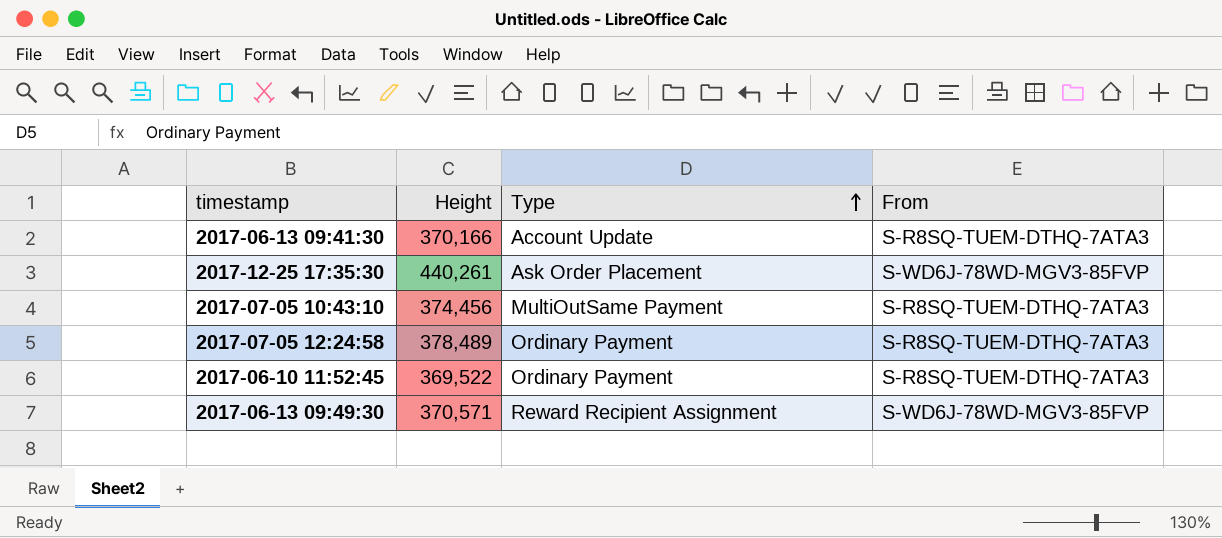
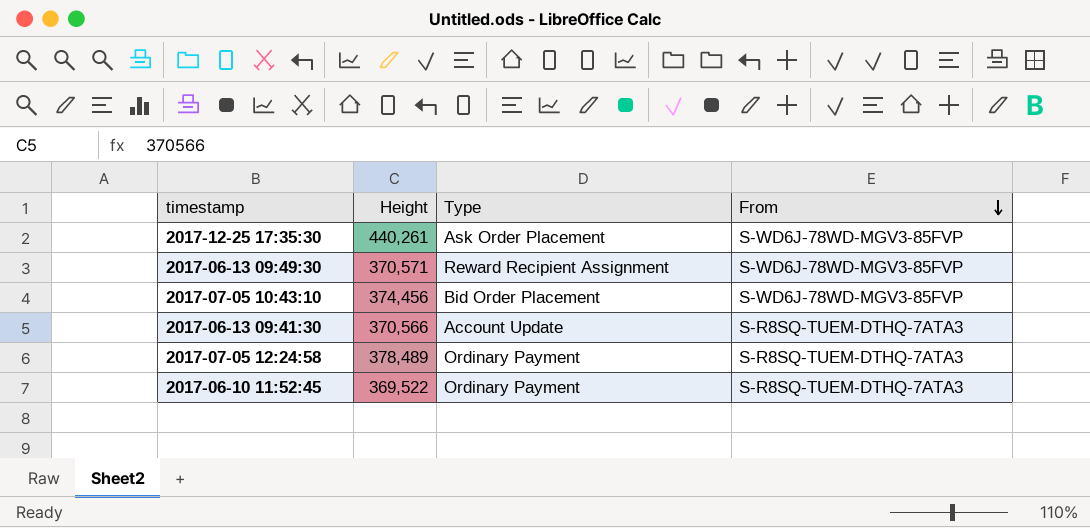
row order: Type ascending -> From descending
2017-07-05 10:43:10 | Type: MultiOutSame Payment -> Bid Order Placement
2017-07-05 10:43:10 | From: S-R8SQ-TUEM-DTHQ-7ATA3 -> S-WD6J-78WD-MGV3-85FVP
2017-06-13 09:41:30 | Height: 370,166 -> 370,566

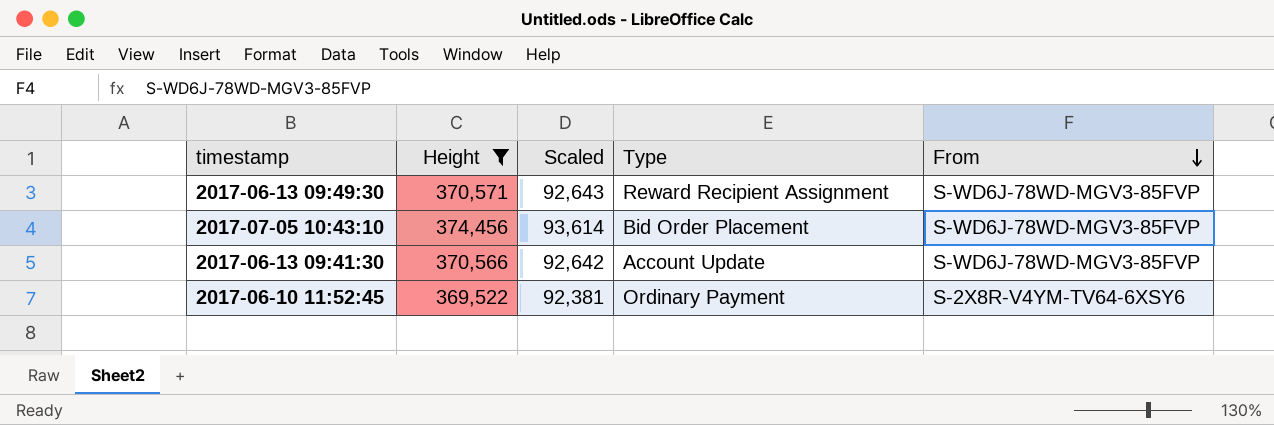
filter: none -> Height <= 374,456
column Scaled | formula: none -> [Height] * 0.25
2017-06-13 09:41:30 | From: S-R8SQ-TUEM-DTHQ-7ATA3 -> S-WD6J-78WD-MGV3-85FVP
2017-06-10 11:52:45 | From: S-R8SQ-TUEM-DTHQ-7ATA3 -> S-2X8R-V4YM-TV64-6XSY6

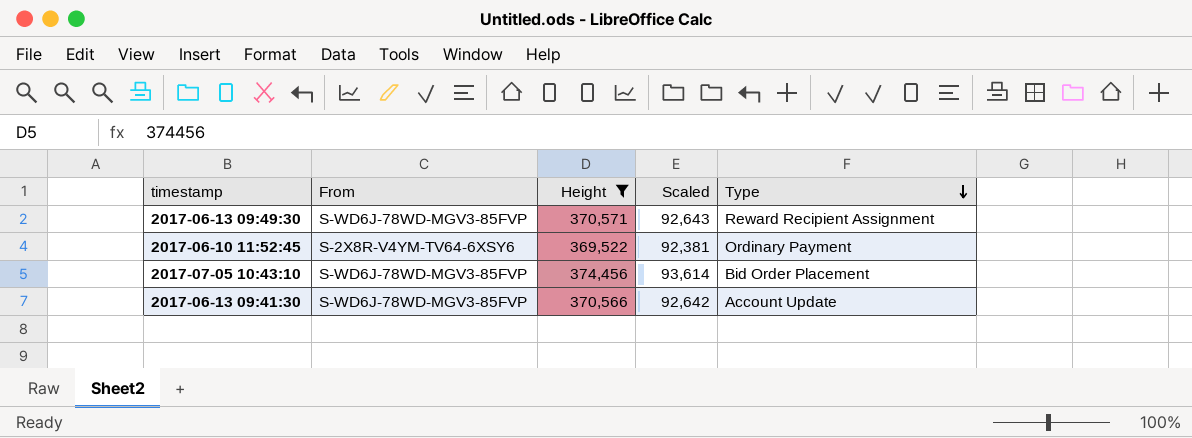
row order: From descending -> Type descending
column From | position: 5 -> 2

